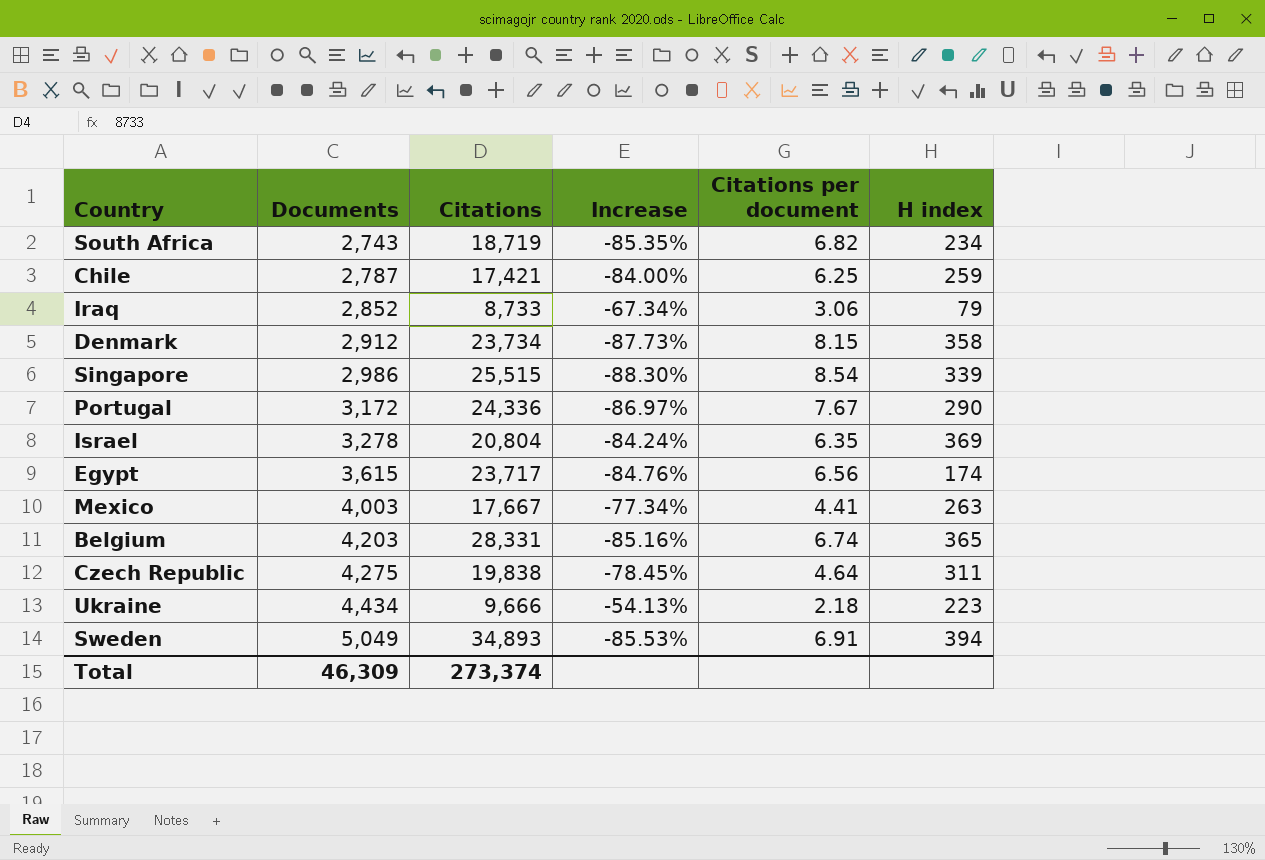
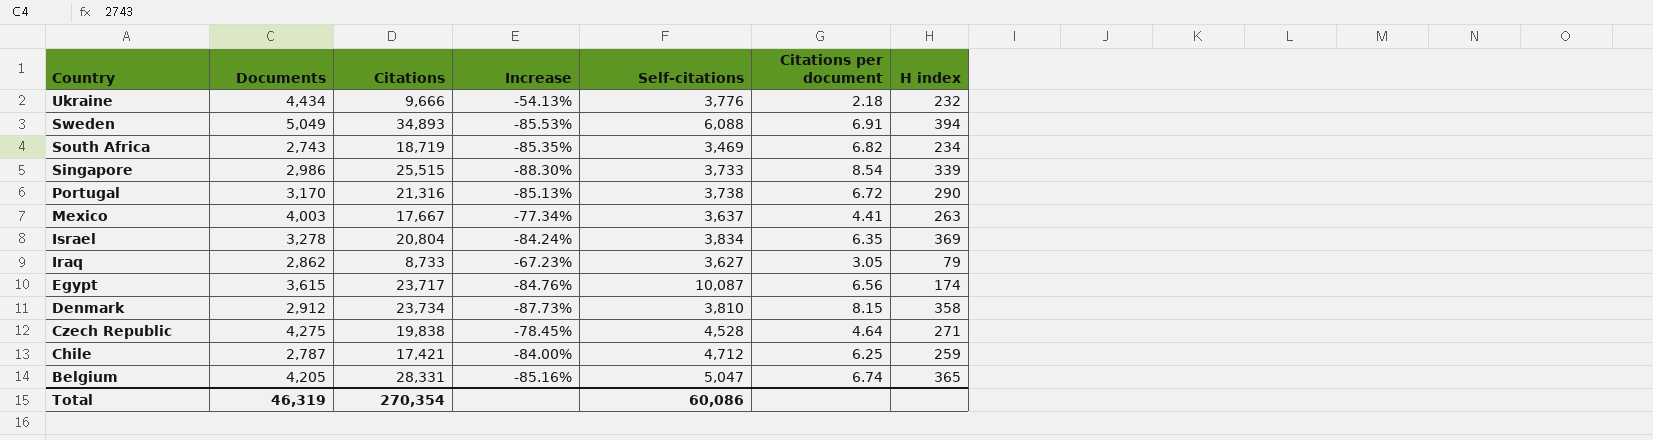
row order: Documents ascending -> Country descending
column Self-citations | position: none -> 5
Ukraine | H index: 223 -> 232
Portugal | Documents: 3,172 -> 3,170
Portugal | Citations: 24,336 -> 21,316
Portugal | Increase: -86.97% -> -85.13%
Portugal | Citations per document: 7.67 -> 6.72
Iraq | Documents: 2,852 -> 2,862
Iraq | Increase: -67.34% -> -67.23%
Iraq | Citations per document: 3.06 -> 3.05
Czech Republic | H index: 311 -> 271
Belgium | Documents: 4,203 -> 4,205
Total | Documents: 46,309 -> 46,319
Total | Citations: 273,374 -> 270,354

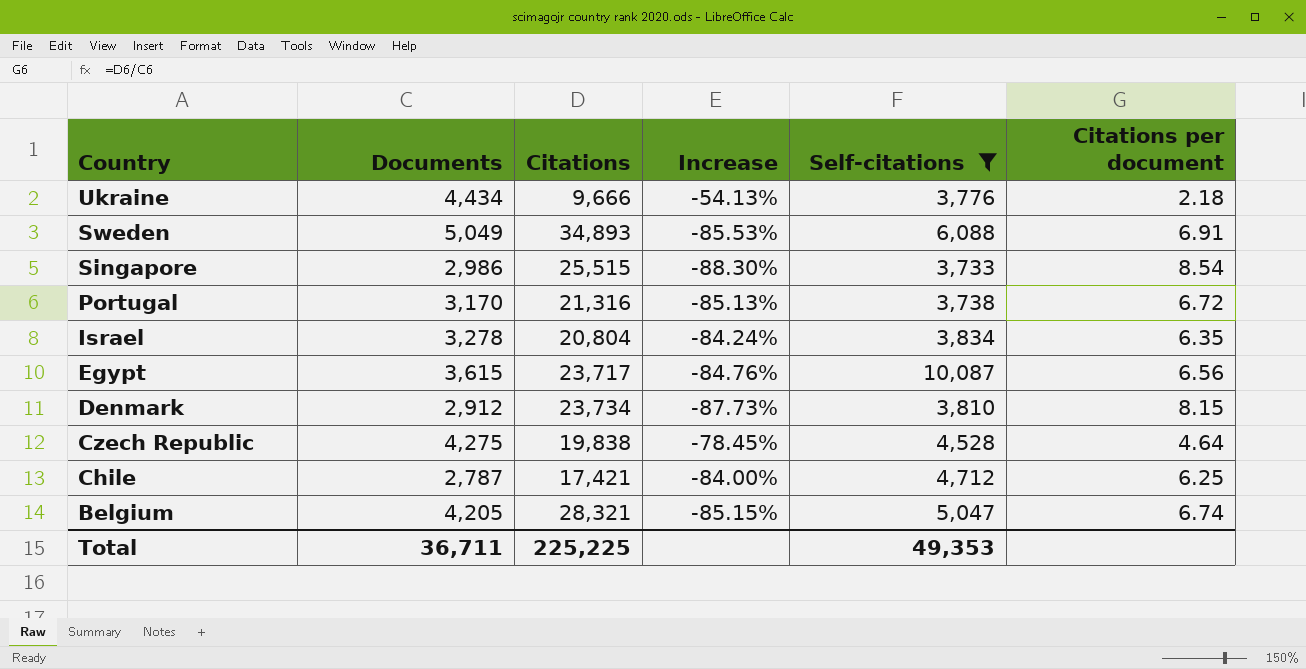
filter: none -> Self-citations >= 3,733
column H index | position: 7 -> none
Belgium | Citations: 28,331 -> 28,321
Belgium | Increase: -85.16% -> -85.15%
Total | Documents: 46,319 -> 36,711
Total | Citations: 270,354 -> 225,225
Total | Self-citations: 60,086 -> 49,353

